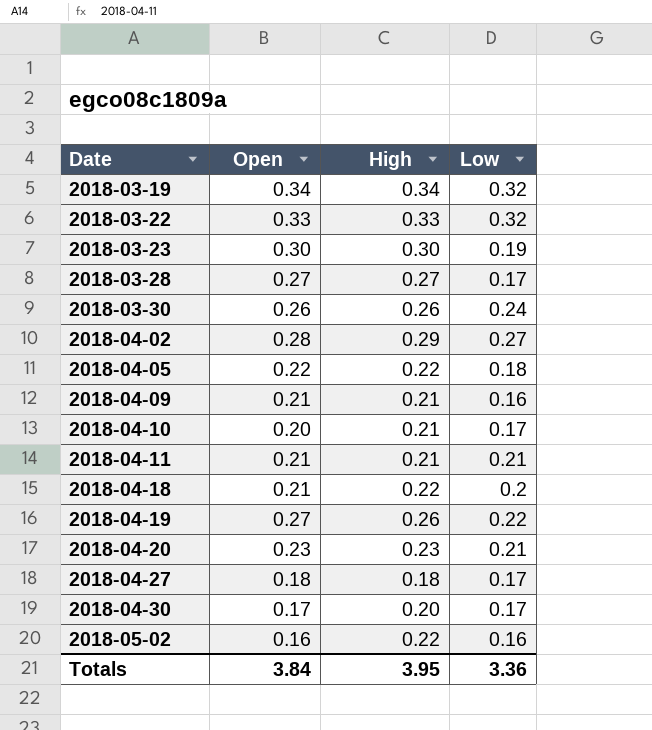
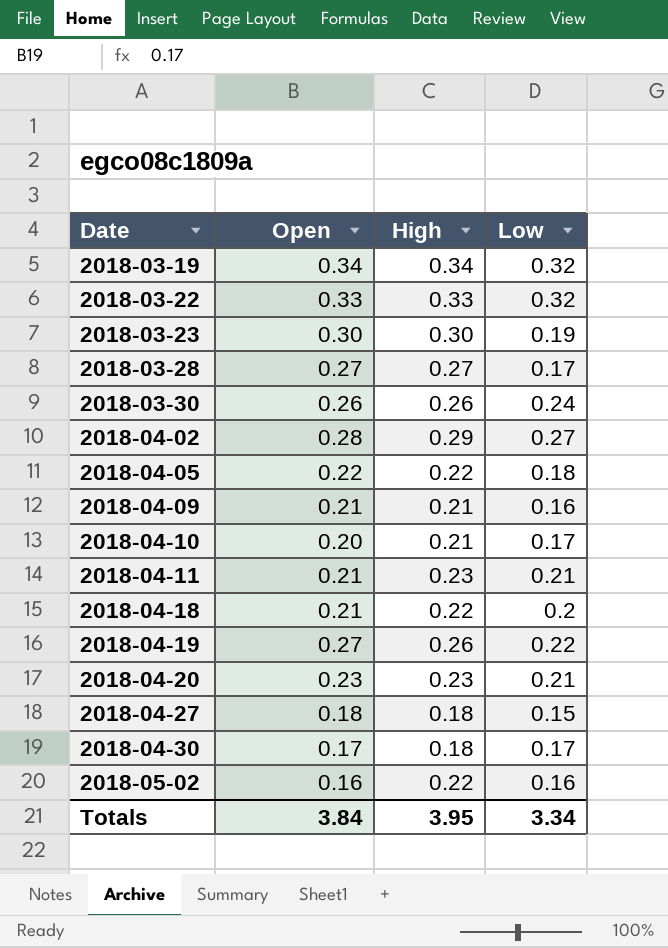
2018-04-11 | High: 0.21 -> 0.23
2018-04-27 | Low: 0.17 -> 0.15
2018-04-30 | High: 0.20 -> 0.18
Totals | Low: 3.36 -> 3.34

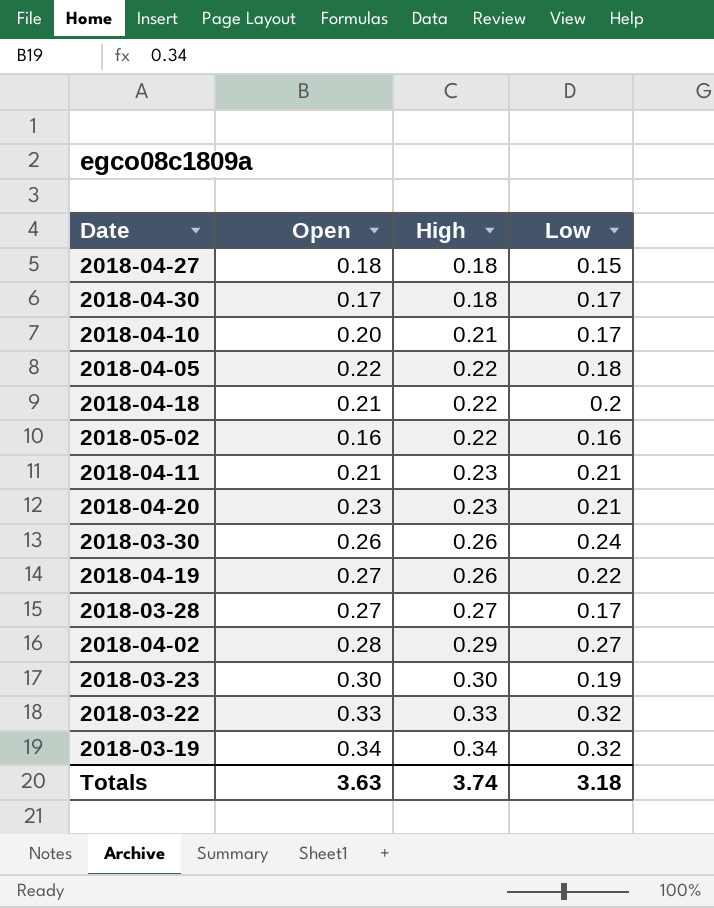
row order: Date ascending -> High ascending
row 2018-04-09: 0.21 | 0.21 | 0.16 -> none
Totals | Open: 3.84 -> 3.63
Totals | High: 3.95 -> 3.74
Totals | Low: 3.34 -> 3.18

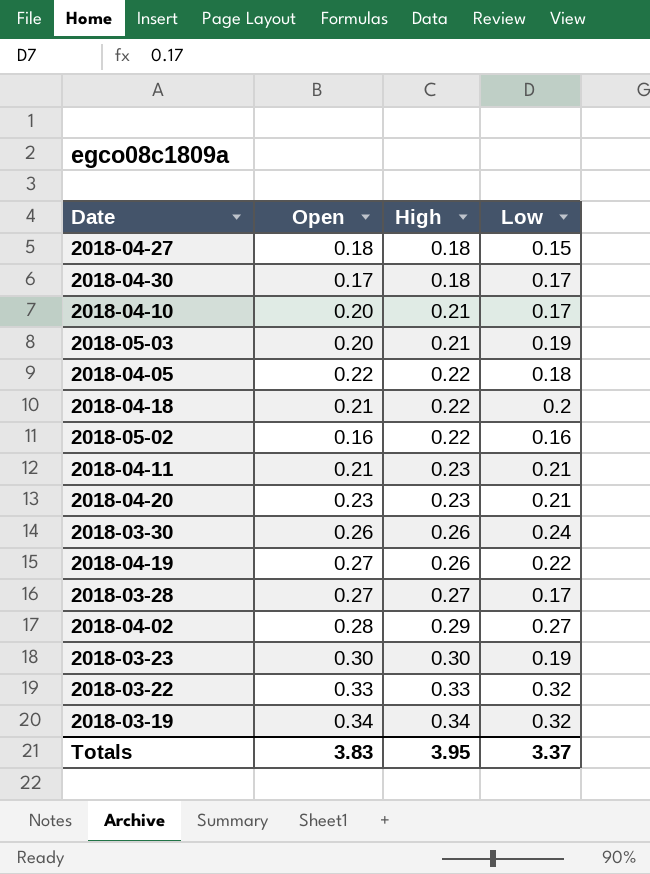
row 2018-05-03: none -> 0.20 | 0.21 | 0.19
Totals | Open: 3.63 -> 3.83
Totals | High: 3.74 -> 3.95
Totals | Low: 3.18 -> 3.37

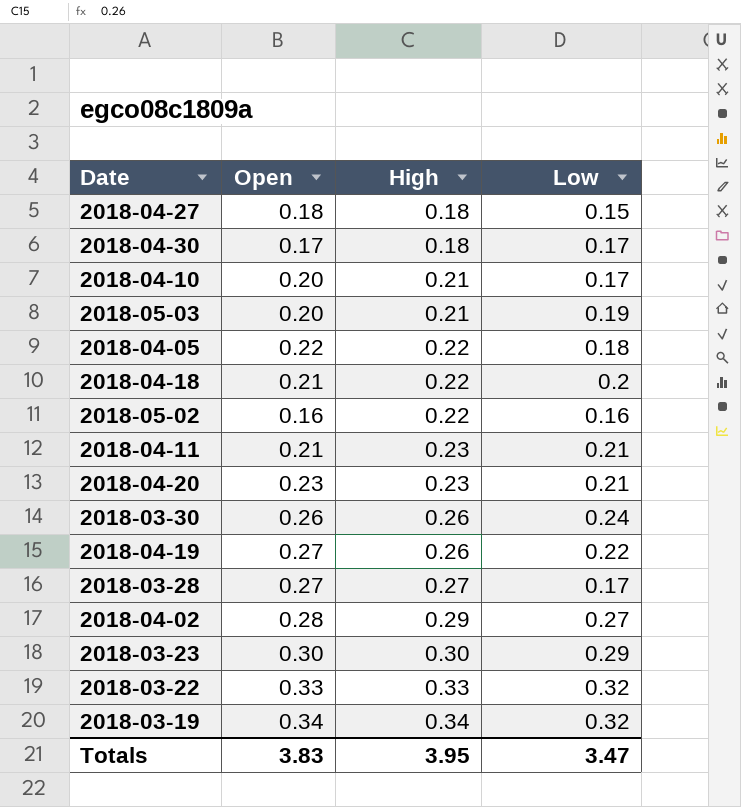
2018-03-23 | Low: 0.19 -> 0.29
Totals | Low: 3.37 -> 3.47

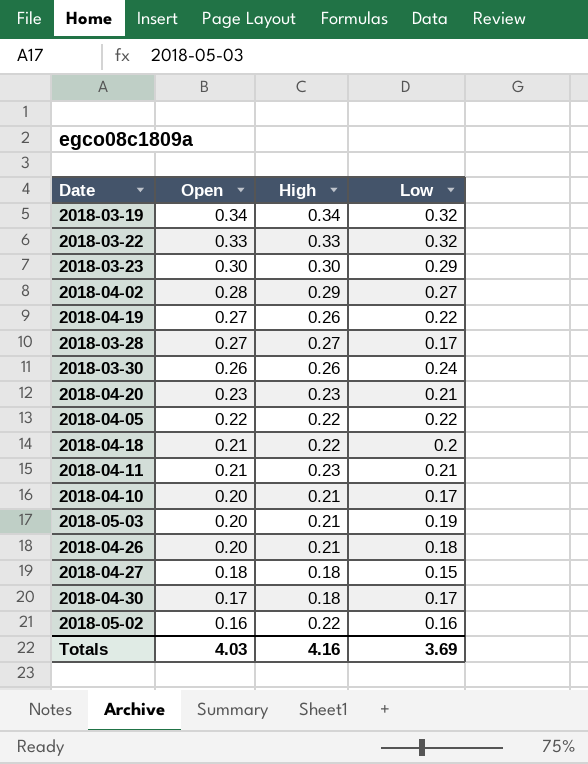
row order: High ascending -> Open descending
2018-04-05 | Low: 0.18 -> 0.22
row 2018-04-26: none -> 0.20 | 0.21 | 0.18
Totals | Open: 3.83 -> 4.03
Totals | High: 3.95 -> 4.16
Totals | Low: 3.47 -> 3.69

